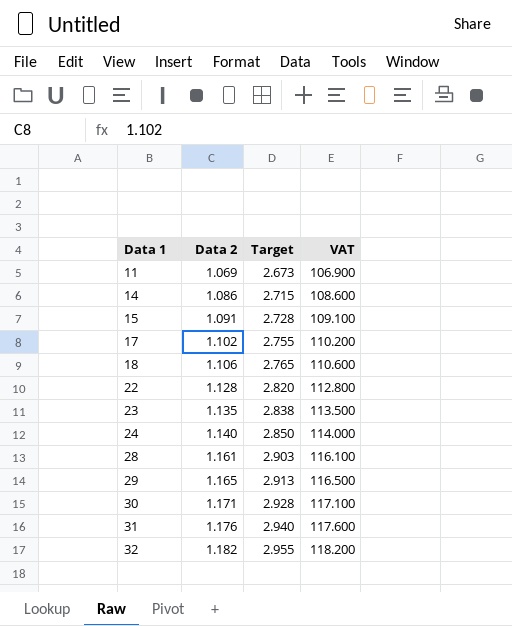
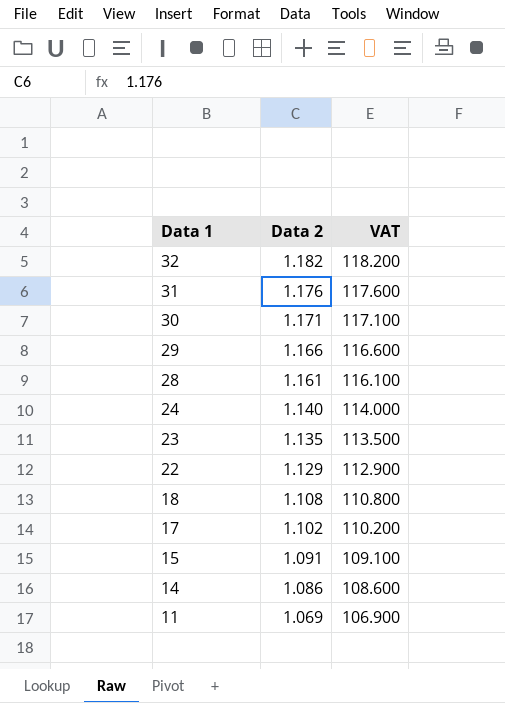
row order: Data 1 ascending -> Data 1 descending
column Target | formula: [Data 2] * 2.5 -> none
29 | Data 2: 1.165 -> 1.166
29 | VAT: 116.500 -> 116.600
22 | Data 2: 1.128 -> 1.129
22 | VAT: 112.800 -> 112.900
18 | Data 2: 1.106 -> 1.108
18 | VAT: 110.600 -> 110.800

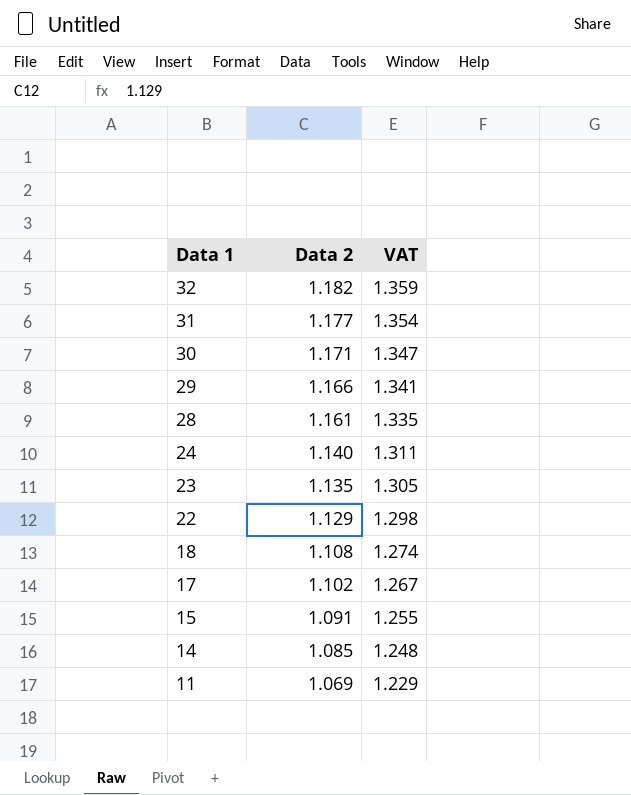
column VAT | formula: [Data 2] * 100 -> [Data 2] * 1.15
31 | Data 2: 1.176 -> 1.177
14 | Data 2: 1.086 -> 1.085

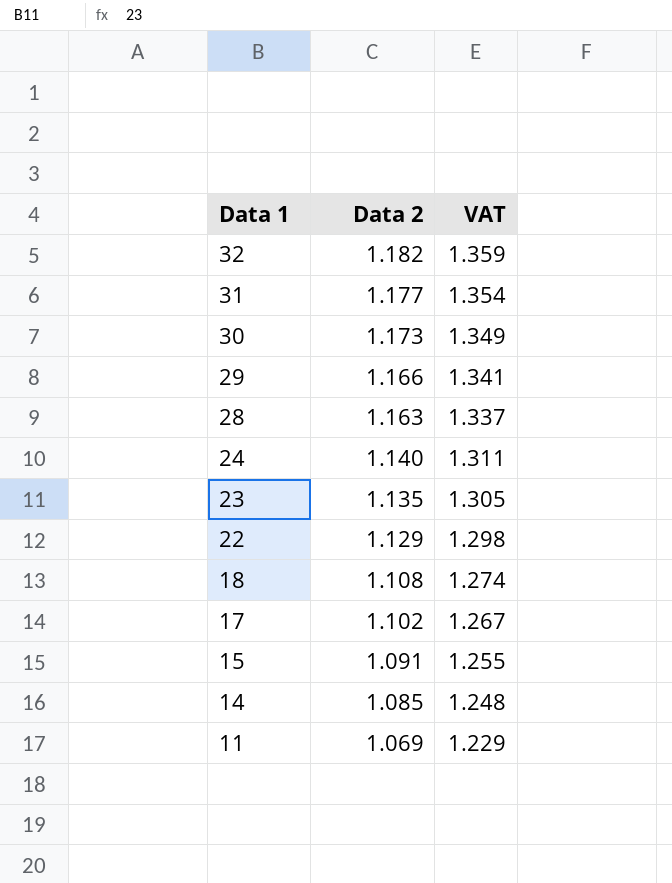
30 | Data 2: 1.171 -> 1.173
30 | VAT: 1.347 -> 1.349
28 | Data 2: 1.161 -> 1.163
28 | VAT: 1.335 -> 1.337

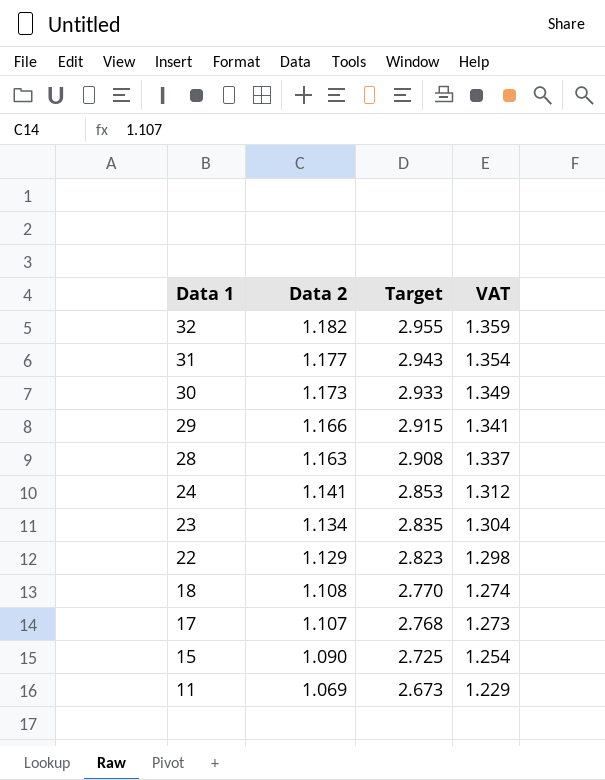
column Target | formula: none -> [Data 2] * 2.5
row 14: 1.085 | 1.248 -> none
24 | Data 2: 1.140 -> 1.141
24 | VAT: 1.311 -> 1.312
23 | Data 2: 1.135 -> 1.134
23 | VAT: 1.305 -> 1.304
17 | Data 2: 1.102 -> 1.107
17 | VAT: 1.267 -> 1.273
15 | Data 2: 1.091 -> 1.090
15 | VAT: 1.255 -> 1.254

